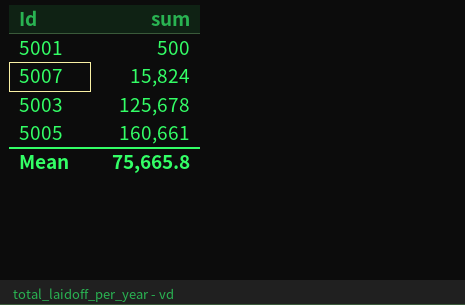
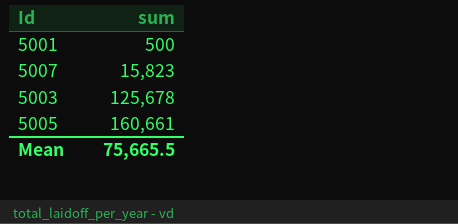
5007 | sum: 15,824 -> 15,823
Mean | sum: 75,665.8 -> 75,665.5

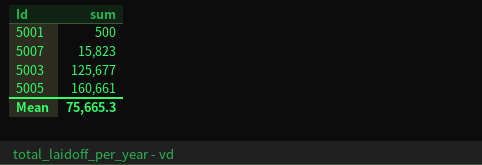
5003 | sum: 125,678 -> 125,677
Mean | sum: 75,665.5 -> 75,665.3

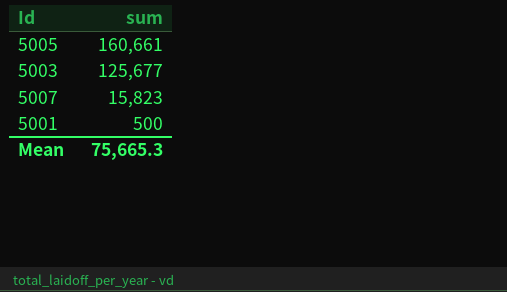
row order: sum ascending -> sum descending

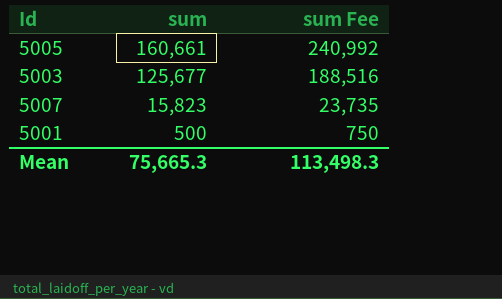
column sum Fee | formula: none -> [sum] * 1.5

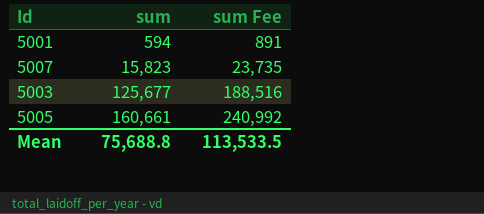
row order: sum descending -> sum ascending
5001 | sum: 500 -> 594
5001 | sum Fee: 750 -> 891
Mean | sum: 75,665.3 -> 75,688.8
Mean | sum Fee: 113,498.3 -> 113,533.5

